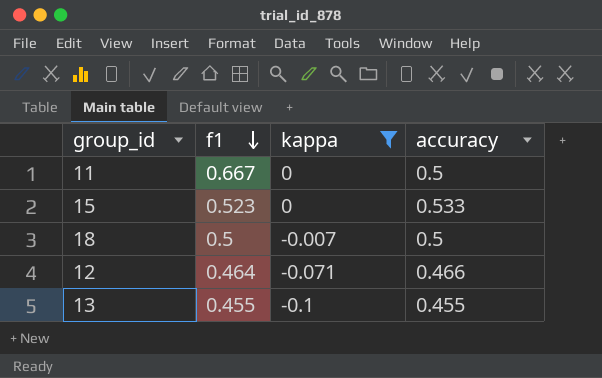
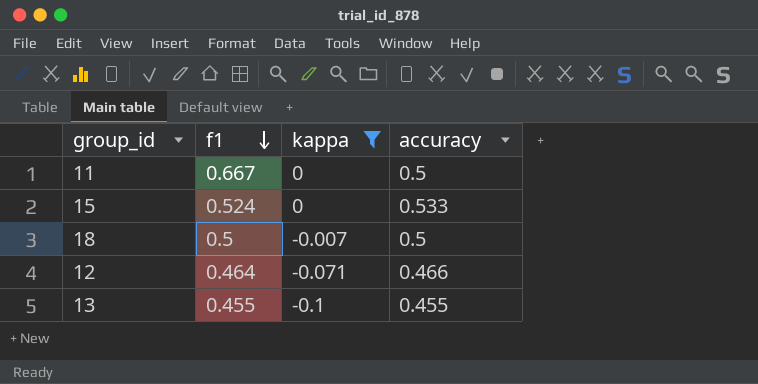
15 | f1: 0.523 -> 0.524

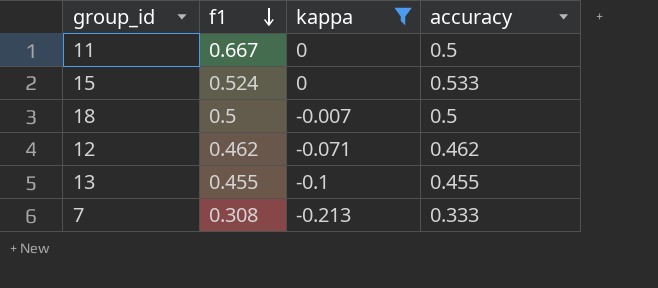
12 | f1: 0.464 -> 0.462
12 | accuracy: 0.466 -> 0.462
row 7: none -> 0.308 | -0.213 | 0.333

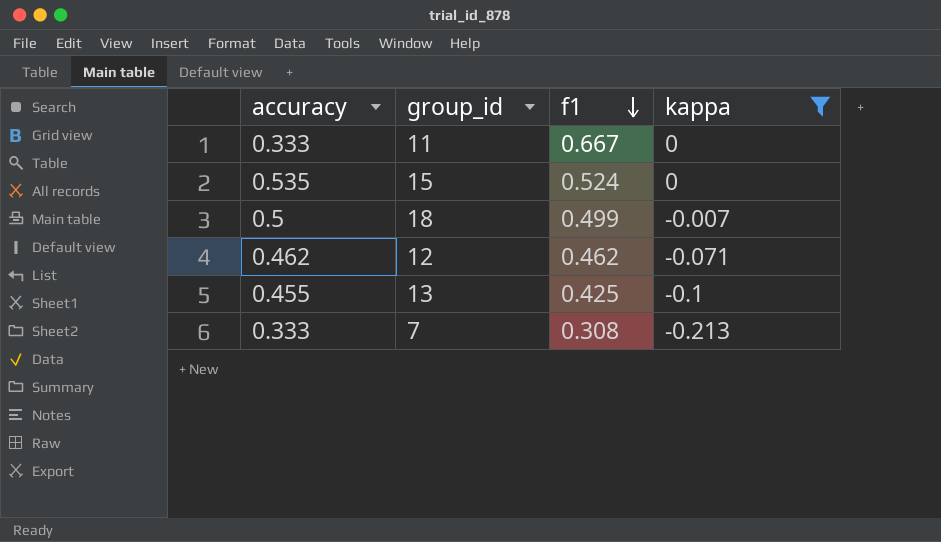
column accuracy | position: 4 -> 1
11 | accuracy: 0.5 -> 0.333
15 | accuracy: 0.533 -> 0.535
18 | f1: 0.5 -> 0.499
13 | f1: 0.455 -> 0.425

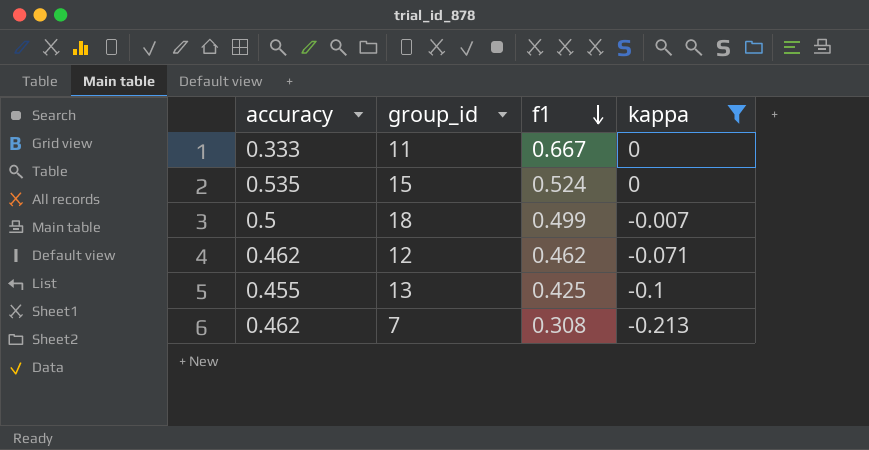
7 | accuracy: 0.333 -> 0.462

